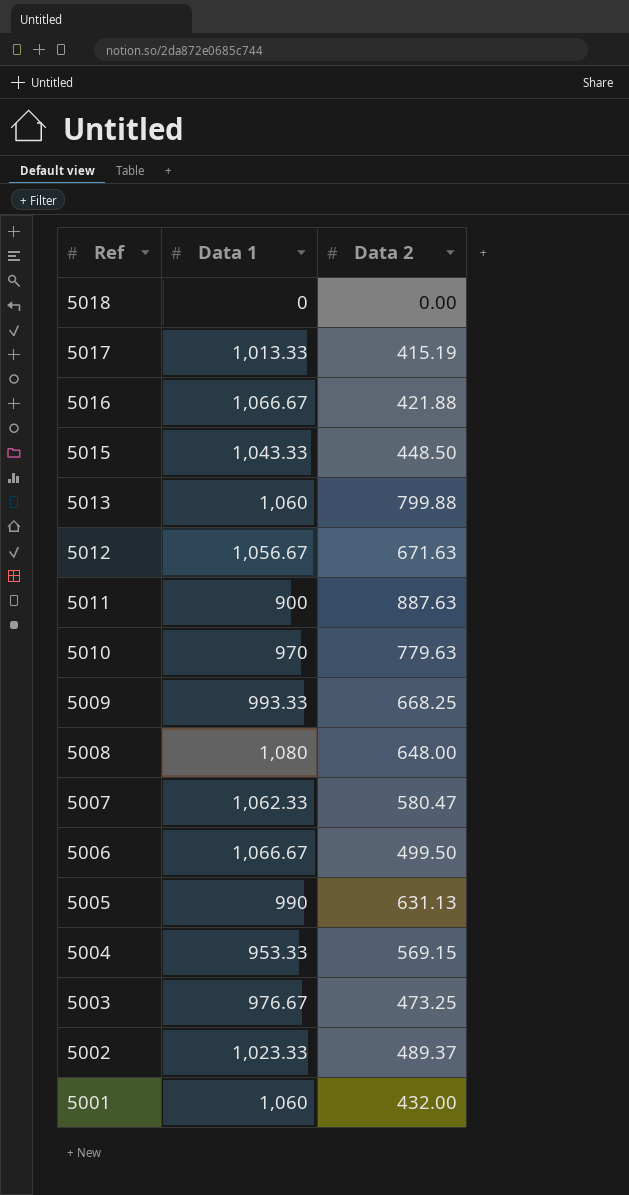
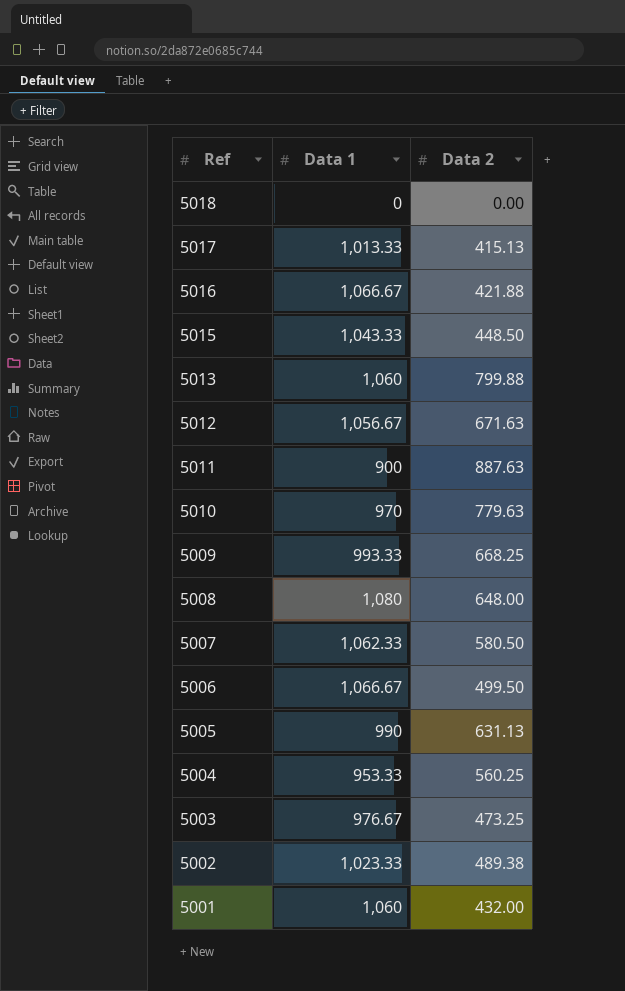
5017 | Data 2: 415.19 -> 415.13
5007 | Data 2: 580.47 -> 580.50
5004 | Data 2: 569.15 -> 560.25
5002 | Data 2: 489.37 -> 489.38

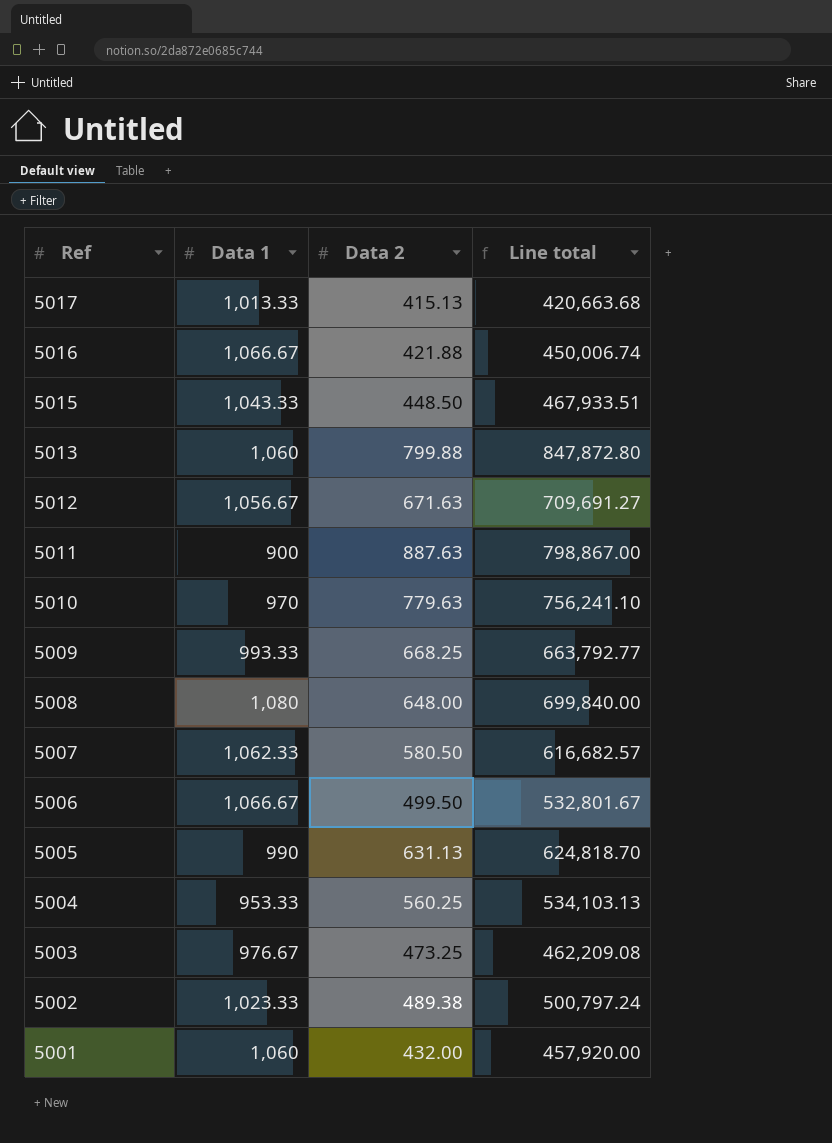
column Line total | formula: none -> [Data 1] * [Data 2]
row 5018: 0 | 0.00 -> none

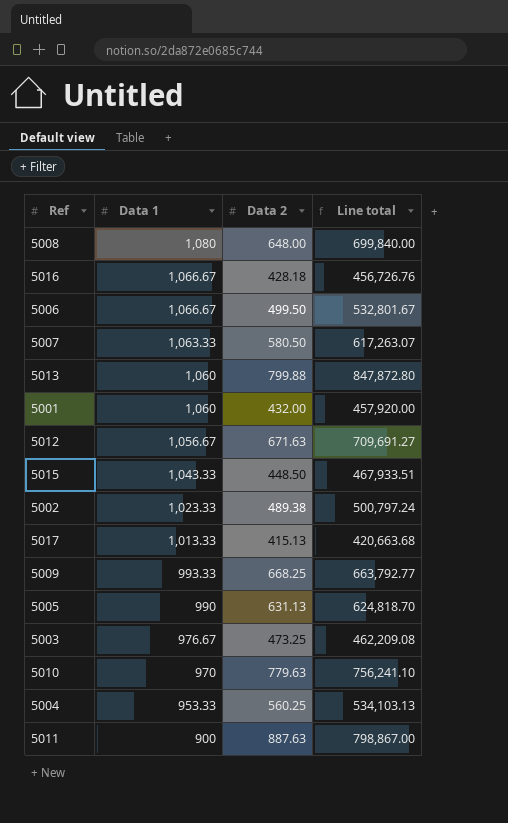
row order: Ref descending -> Data 1 descending
5016 | Data 2: 421.88 -> 428.18
5016 | Line total: 450,006.74 -> 456,726.76
5007 | Data 1: 1,062.33 -> 1,063.33
5007 | Line total: 616,682.57 -> 617,263.07

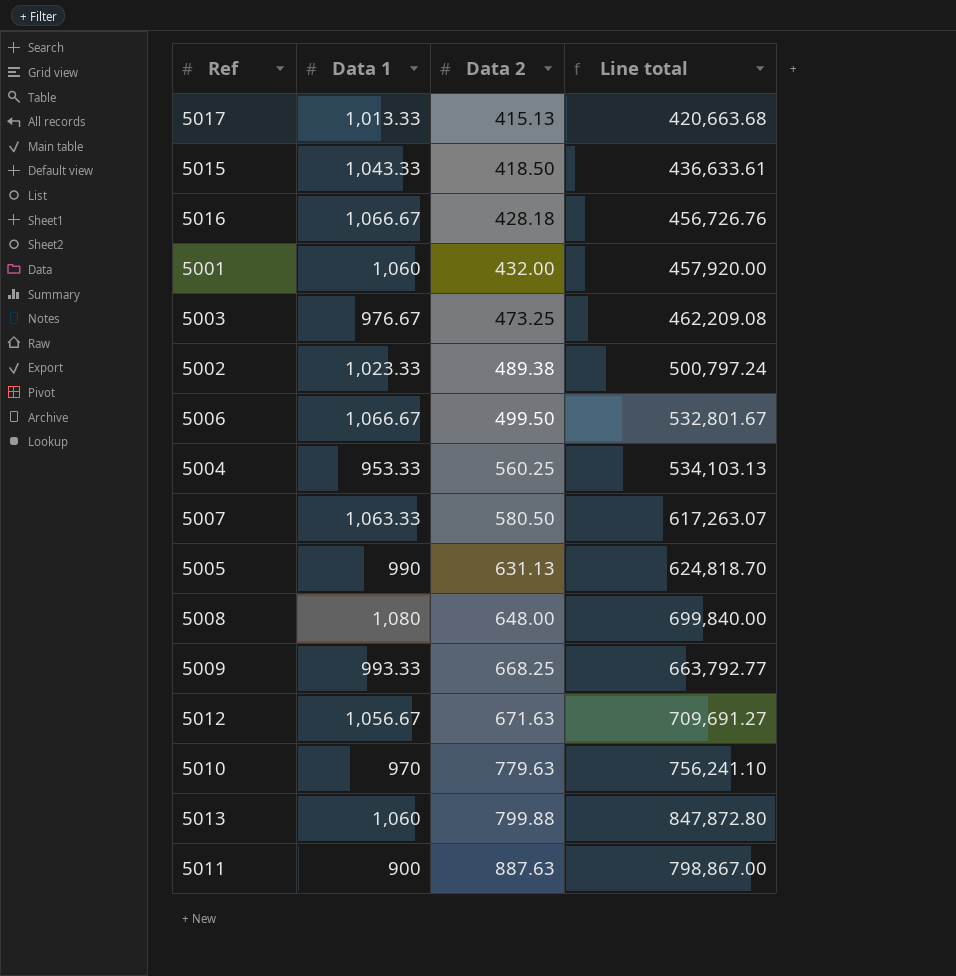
row order: Data 1 descending -> Data 2 ascending
5015 | Data 2: 448.50 -> 418.50
5015 | Line total: 467,933.51 -> 436,633.61

